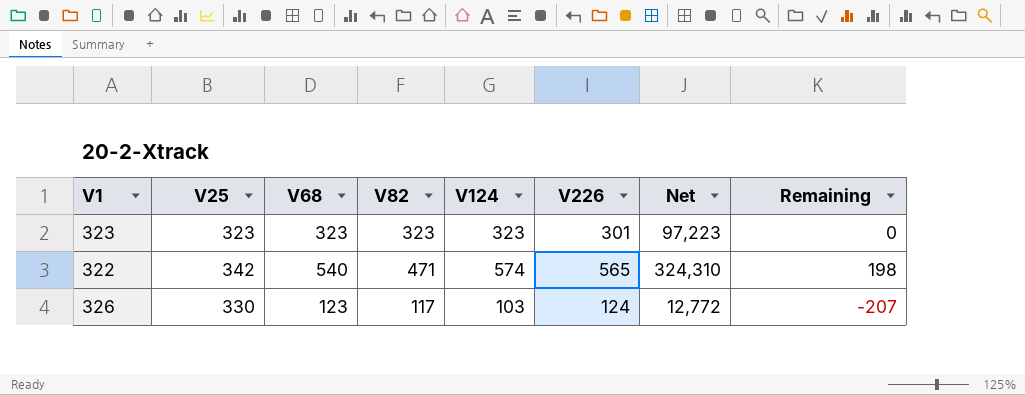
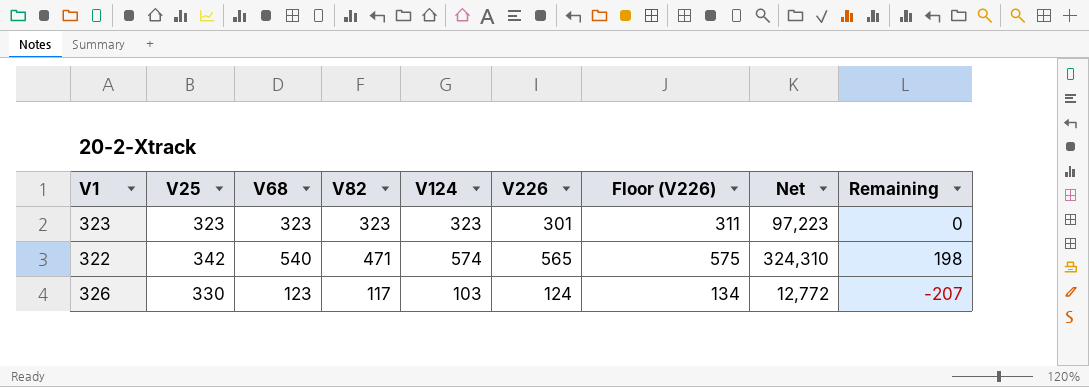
column Floor (V226) | formula: none -> [V226] + 10

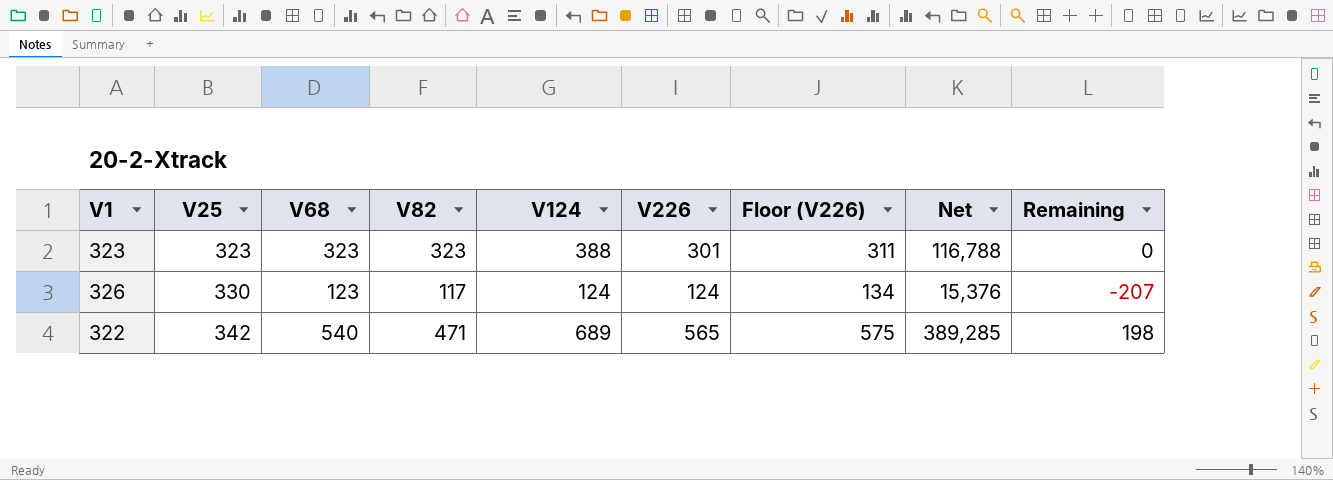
row order: none -> V25 ascending
323 | V124: 323 -> 388
323 | Net: 97,223 -> 116,788
326 | V124: 103 -> 124
326 | Net: 12,772 -> 15,376
322 | V124: 574 -> 689
322 | Net: 324,310 -> 389,285

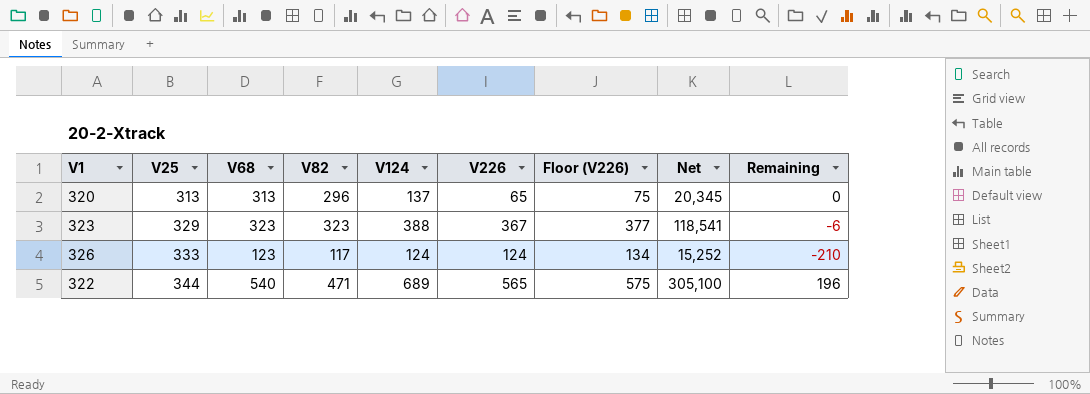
column Net | formula: [V124] * [V226] -> [V68] * [V226]
row 320: none -> 313 | 313 | 296 | 137 | 65 | 75 | 20,345 | 0
323 | V25: 323 -> 329
323 | V226: 301 -> 367
323 | Floor (V226): 311 -> 377
323 | Remaining: 0 -> -6
326 | V25: 330 -> 333
326 | Remaining: -207 -> -210
322 | V25: 342 -> 344
322 | Remaining: 198 -> 196

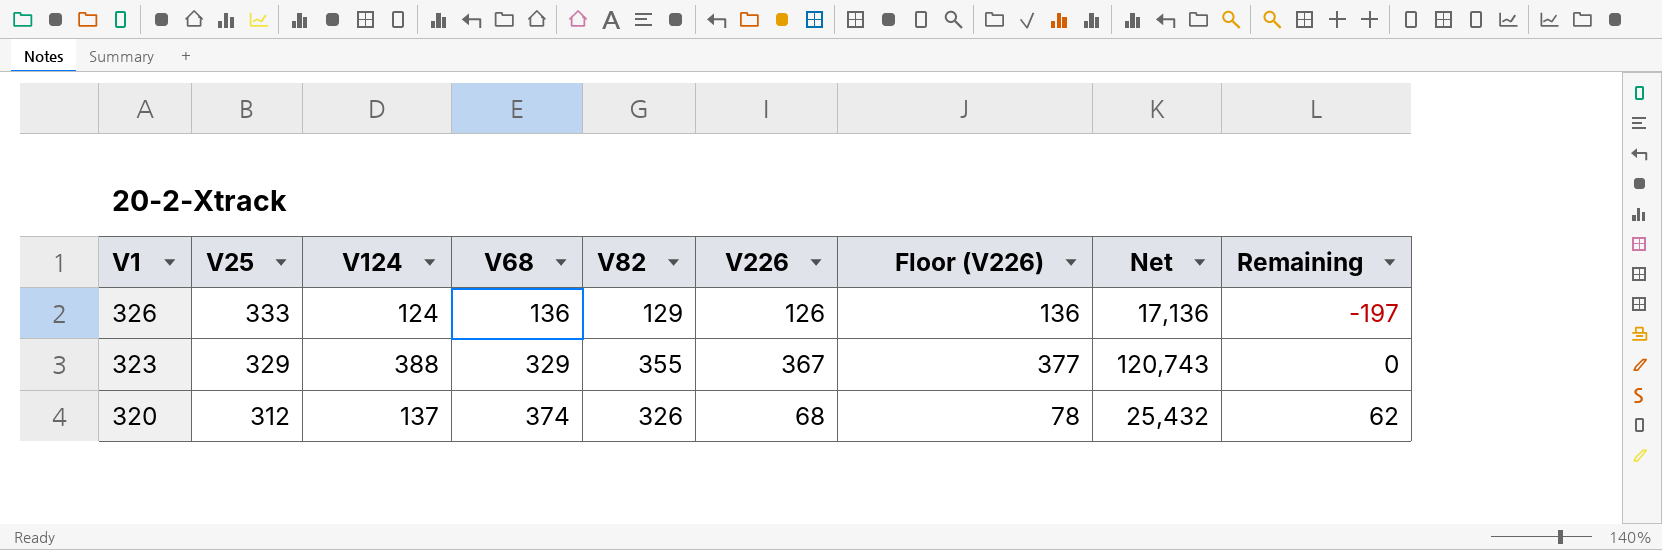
row order: V25 ascending -> V1 descending
column V124 | position: 5 -> 3
row 322: 344 | 540 | 471 | 689 | 565 | 575 | 305,100 | 196 -> none
326 | V68: 123 -> 136
326 | V82: 117 -> 129
326 | V226: 124 -> 126
326 | Floor (V226): 134 -> 136
326 | Net: 15,252 -> 17,136
326 | Remaining: -210 -> -197
323 | V68: 323 -> 329
323 | V82: 323 -> 355
323 | Net: 118,541 -> 120,743
323 | Remaining: -6 -> 0
320 | V25: 313 -> 312
320 | V68: 313 -> 374
320 | V82: 296 -> 326
320 | V226: 65 -> 68
320 | Floor (V226): 75 -> 78
320 | Net: 20,345 -> 25,432
320 | Remaining: 0 -> 62

